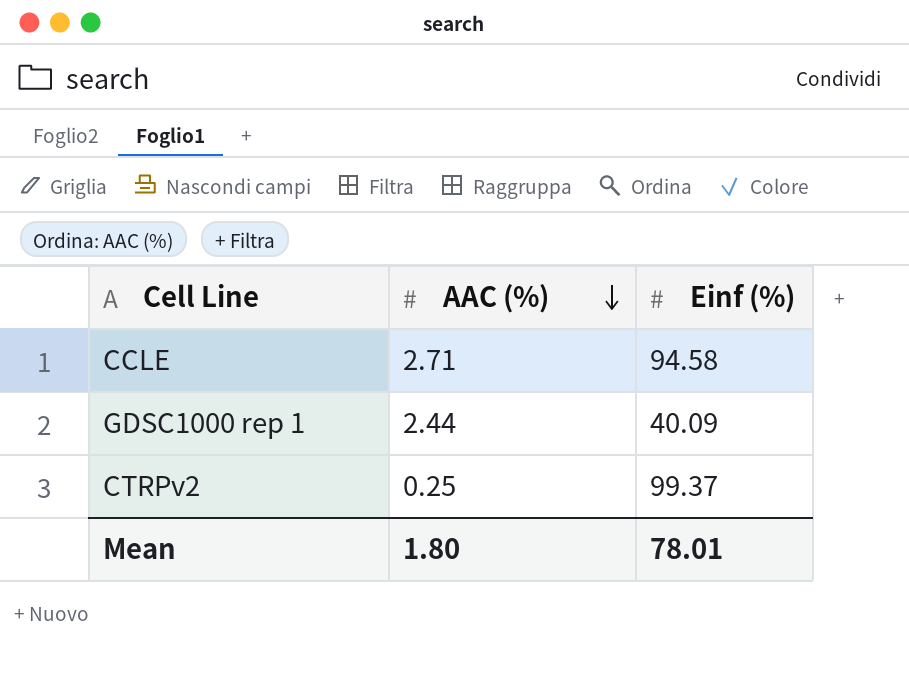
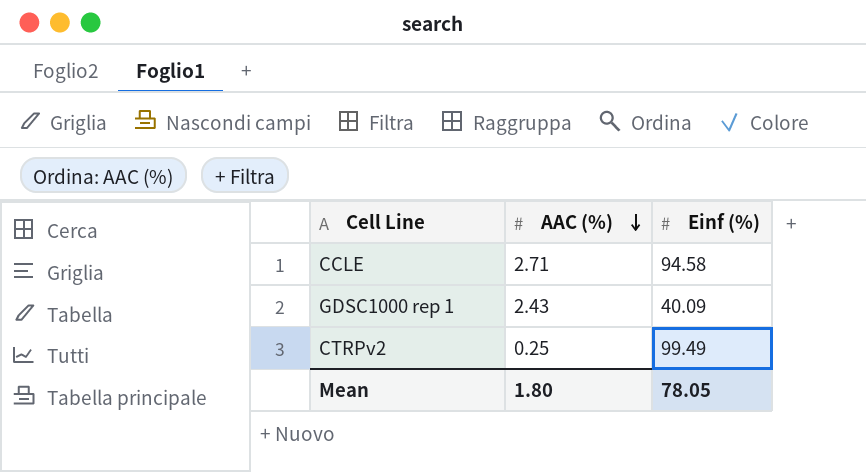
GDSC1000 rep 1 | AAC (%): 2.44 -> 2.43
CTRPv2 | Einf (%): 99.37 -> 99.49
Mean | Einf (%): 78.01 -> 78.05

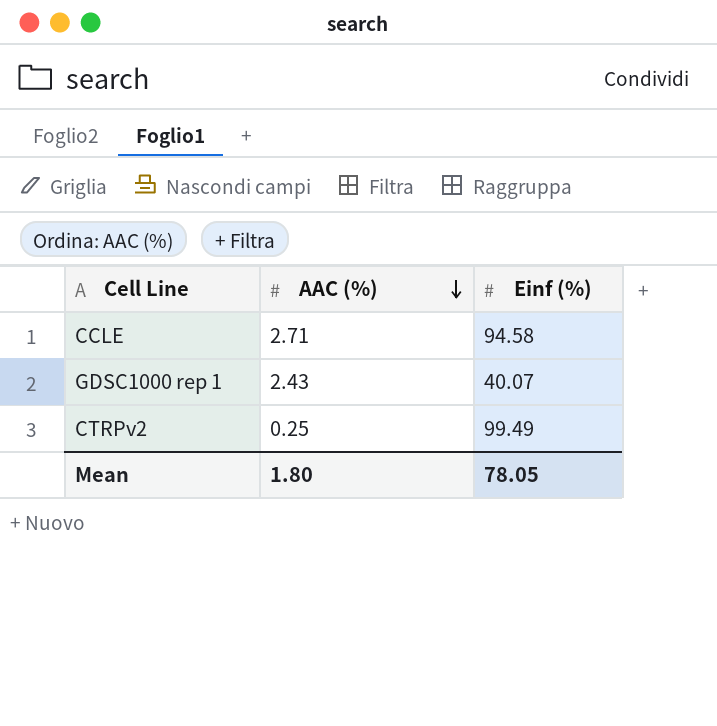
GDSC1000 rep 1 | Einf (%): 40.09 -> 40.07

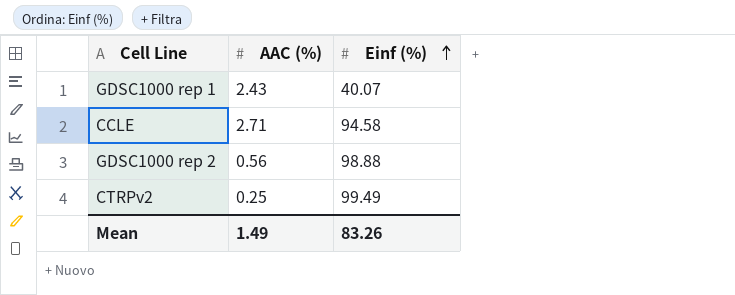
row order: AAC (%) descending -> Einf (%) ascending
row GDSC1000 rep 2: none -> 0.56 | 98.88
Mean | AAC (%): 1.80 -> 1.49
Mean | Einf (%): 78.05 -> 83.26

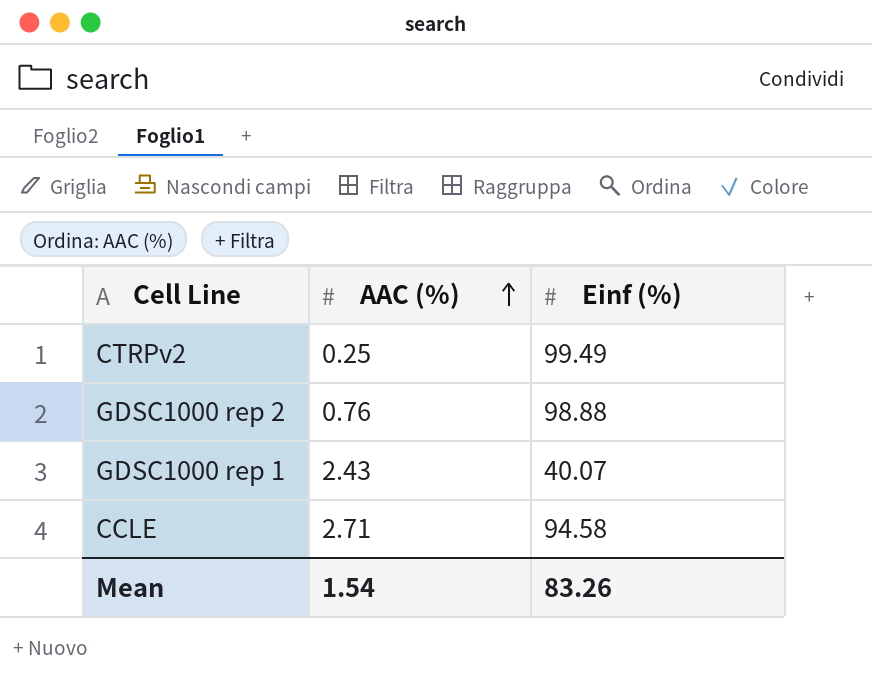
row order: Einf (%) ascending -> AAC (%) ascending
GDSC1000 rep 2 | AAC (%): 0.56 -> 0.76
Mean | AAC (%): 1.49 -> 1.54

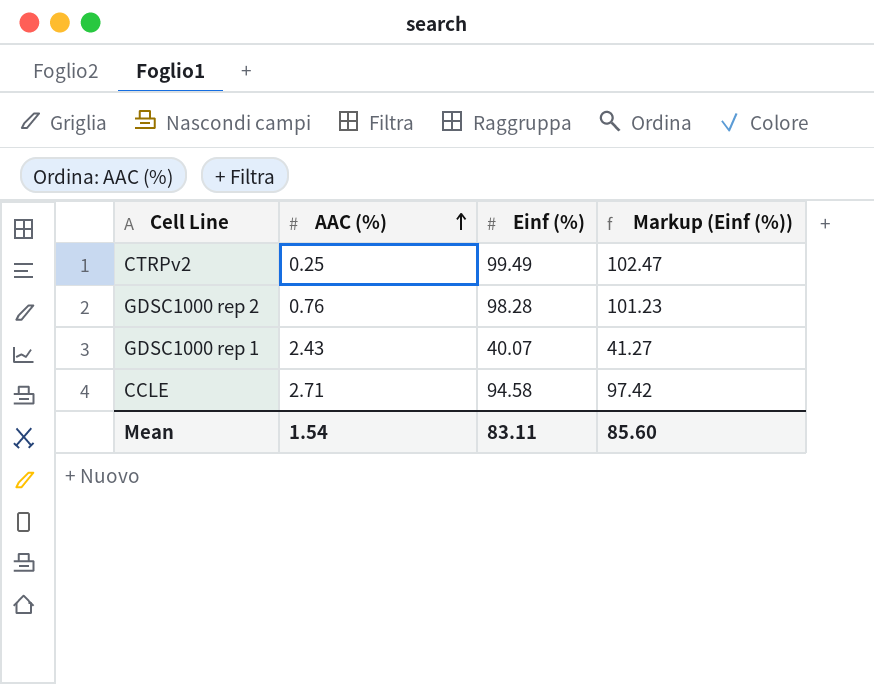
column Markup (Einf (%)) | formula: none -> [Einf (%)] * 1.03
GDSC1000 rep 2 | Einf (%): 98.88 -> 98.28
Mean | Einf (%): 83.26 -> 83.11

